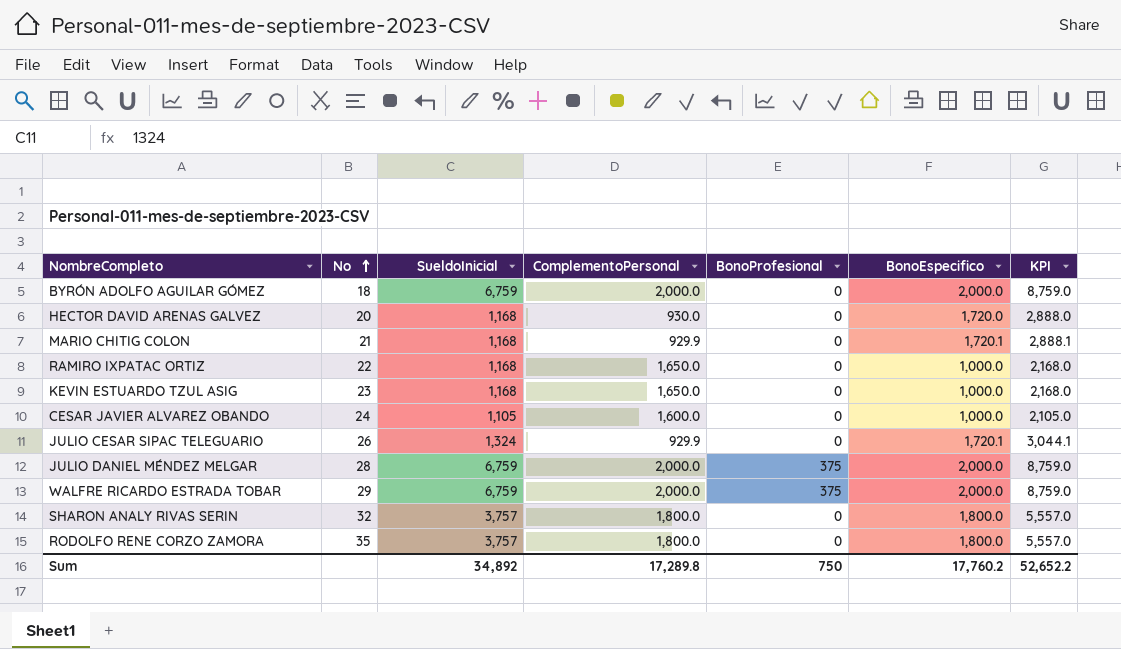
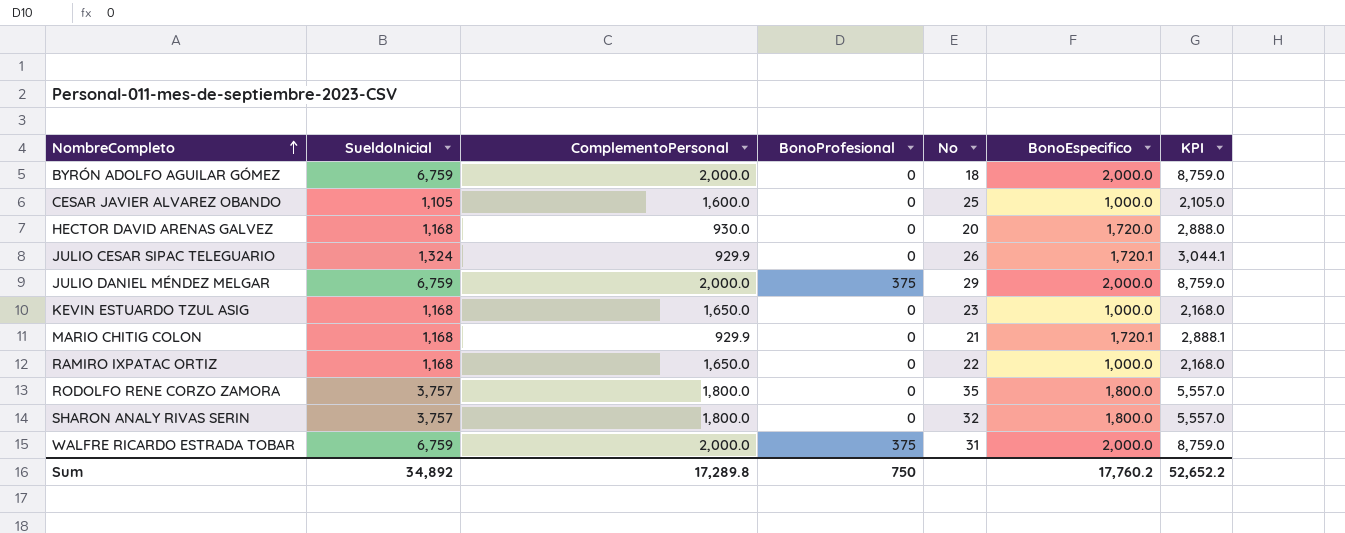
row order: No ascending -> NombreCompleto ascending
column No | position: 2 -> 5
CESAR JAVIER ALVAREZ OBANDO | No: 24 -> 25
JULIO DANIEL MÉNDEZ MELGAR | No: 28 -> 29
WALFRE RICARDO ESTRADA TOBAR | No: 29 -> 31

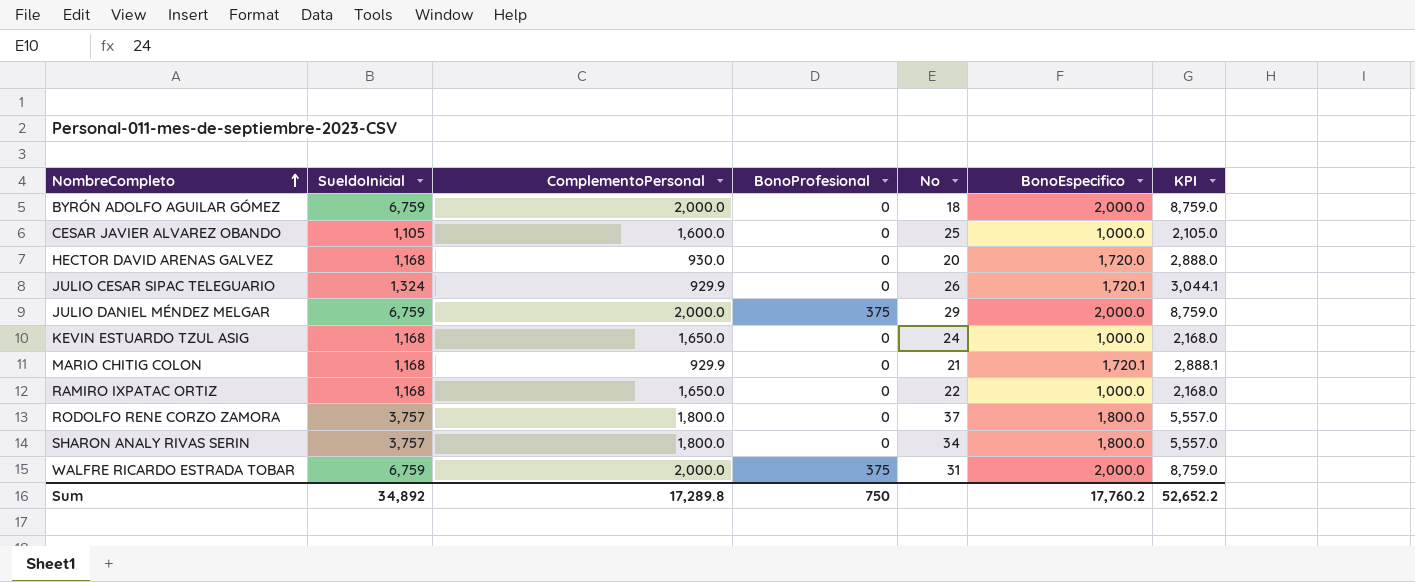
KEVIN ESTUARDO TZUL ASIG | No: 23 -> 24
RODOLFO RENE CORZO ZAMORA | No: 35 -> 37
SHARON ANALY RIVAS SERIN | No: 32 -> 34

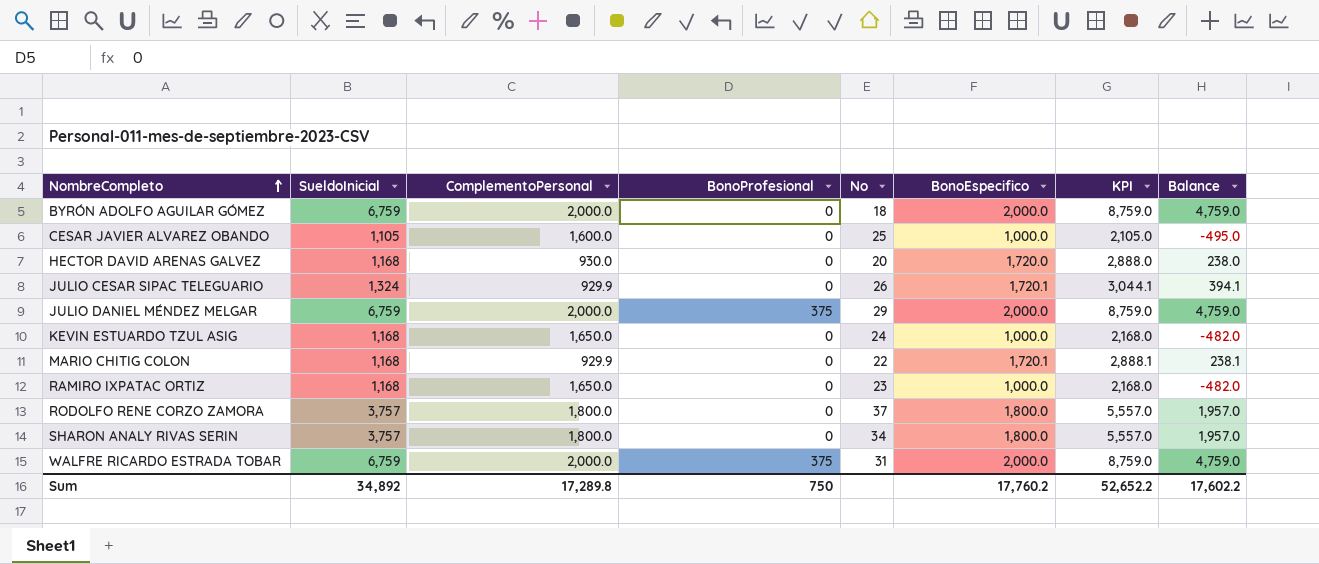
column Balance | formula: none -> [SueldoInicial] - [ComplementoPersonal]
MARIO CHITIG COLON | No: 21 -> 22
RAMIRO IXPATAC ORTIZ | No: 22 -> 23

